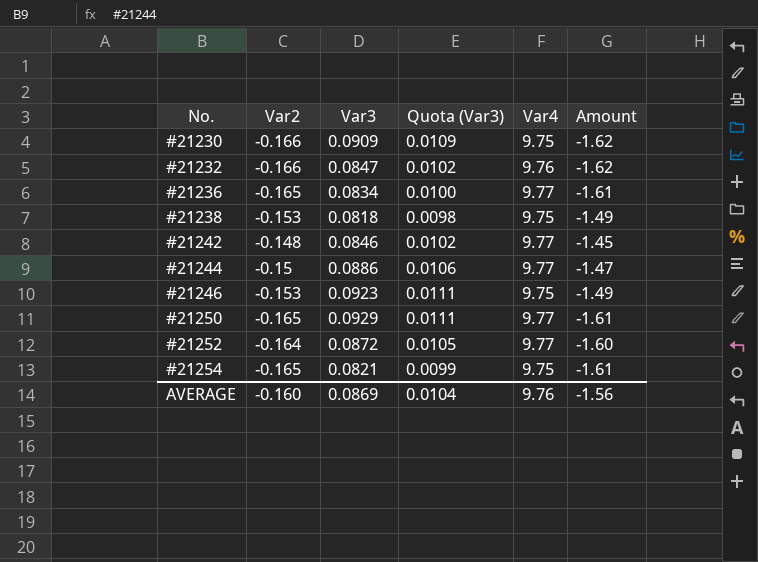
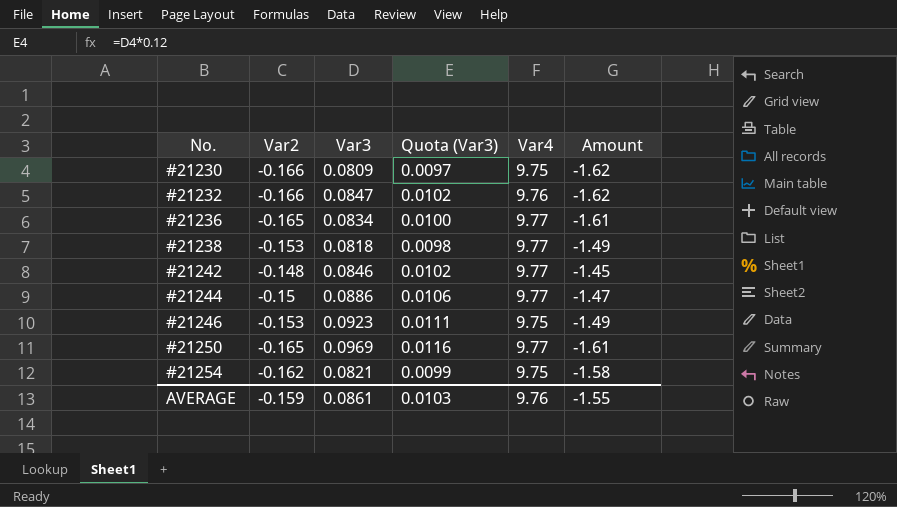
row #21252: -0.164 | 0.0872 | 0.0105 | 9.77 | -1.60 -> none
#21230 | Var3: 0.0909 -> 0.0809
#21230 | Quota (Var3): 0.0109 -> 0.0097
#21238 | Var4: 9.75 -> 9.77
#21250 | Var3: 0.0929 -> 0.0969
#21250 | Quota (Var3): 0.0111 -> 0.0116
#21254 | Var2: -0.165 -> -0.162
#21254 | Amount: -1.61 -> -1.58
AVERAGE | Var2: -0.160 -> -0.159
AVERAGE | Var3: 0.0869 -> 0.0861
AVERAGE | Quota (Var3): 0.0104 -> 0.0103
AVERAGE | Amount: -1.56 -> -1.55

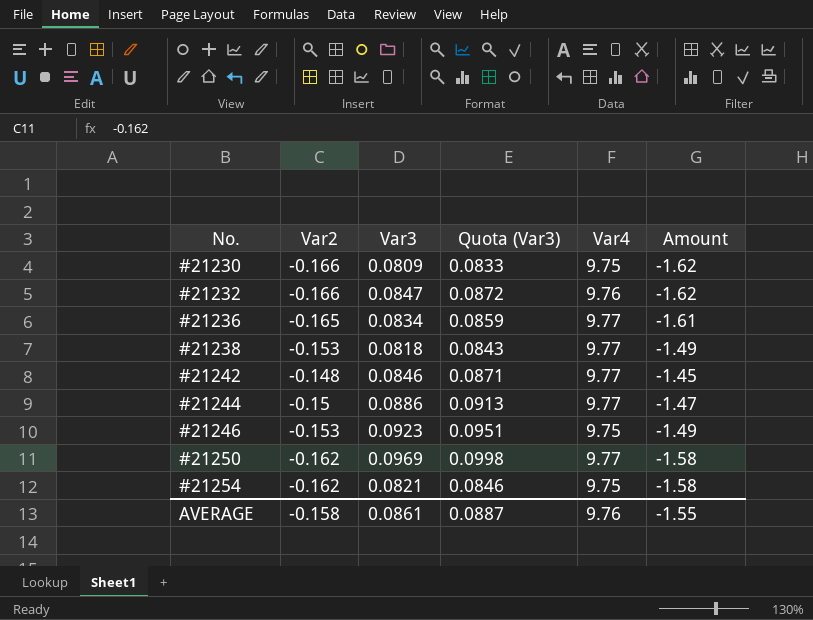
column Quota (Var3) | formula: [Var3] * 0.12 -> [Var3] * 1.03
#21250 | Var2: -0.165 -> -0.162
#21250 | Amount: -1.61 -> -1.58
AVERAGE | Var2: -0.159 -> -0.158
AVERAGE | Quota (Var3): 0.0103 -> 0.0887

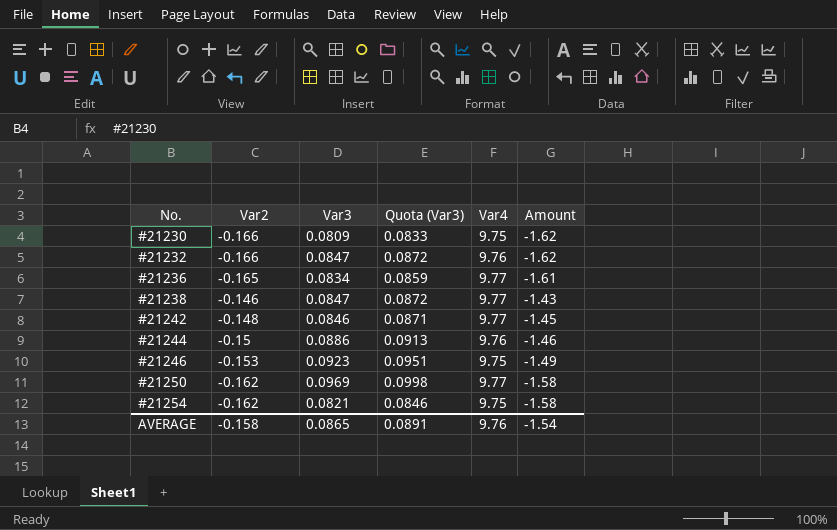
#21238 | Var2: -0.153 -> -0.146
#21238 | Var3: 0.0818 -> 0.0847
#21238 | Quota (Var3): 0.0843 -> 0.0872
#21238 | Amount: -1.49 -> -1.43
#21244 | Var4: 9.77 -> 9.76
#21244 | Amount: -1.47 -> -1.46
AVERAGE | Var3: 0.0861 -> 0.0865
AVERAGE | Quota (Var3): 0.0887 -> 0.0891
AVERAGE | Amount: -1.55 -> -1.54

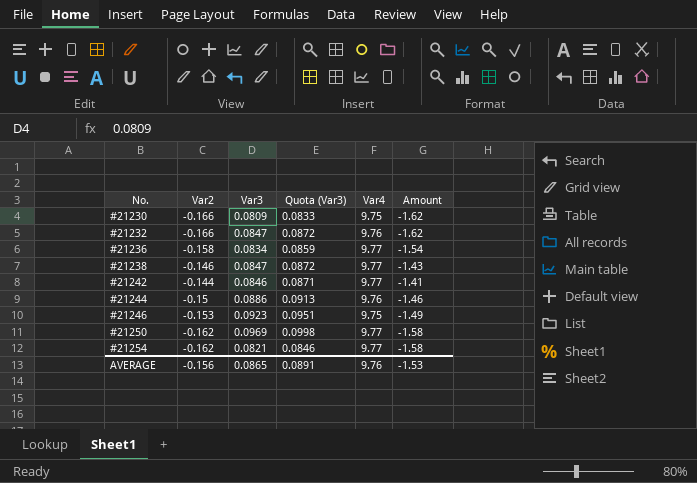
#21236 | Var2: -0.165 -> -0.158
#21236 | Amount: -1.61 -> -1.54
#21242 | Var2: -0.148 -> -0.144
#21242 | Amount: -1.45 -> -1.41
#21254 | Var4: 9.75 -> 9.77
AVERAGE | Var2: -0.158 -> -0.156
AVERAGE | Amount: -1.54 -> -1.53

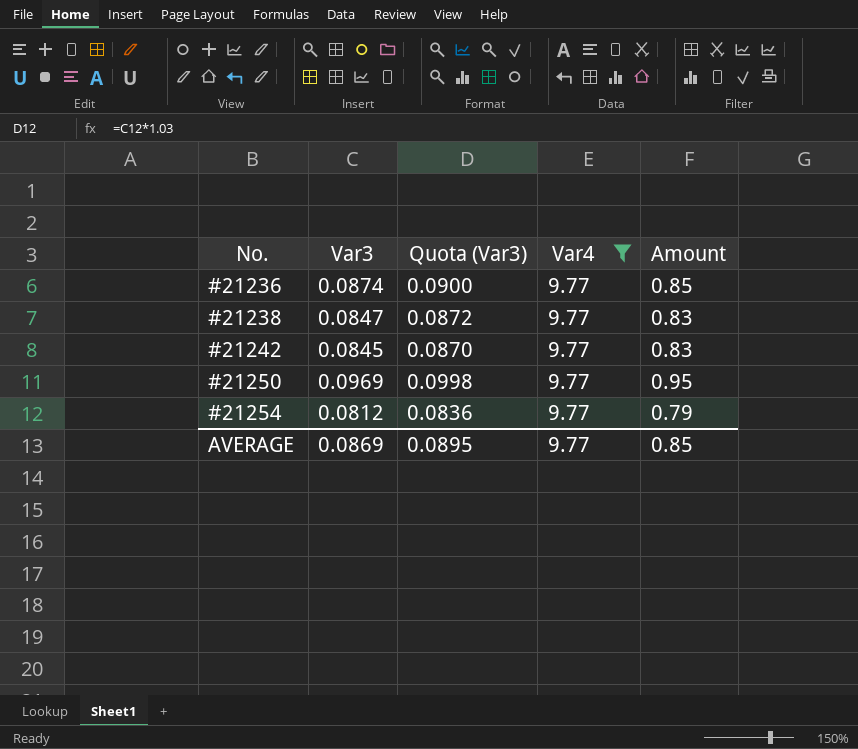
filter: none -> Var4 = 9.77
column Var2 | position: 2 -> none
column Amount | formula: [Var2] * [Var4] -> [Var3] * [Var4]
#21236 | Var3: 0.0834 -> 0.0874
#21236 | Quota (Var3): 0.0859 -> 0.0900
#21242 | Var3: 0.0846 -> 0.0845
#21242 | Quota (Var3): 0.0871 -> 0.0870
#21254 | Var3: 0.0821 -> 0.0812
#21254 | Quota (Var3): 0.0846 -> 0.0836
AVERAGE | Var3: 0.0865 -> 0.0869
AVERAGE | Quota (Var3): 0.0891 -> 0.0895
AVERAGE | Var4: 9.76 -> 9.77
AVERAGE | Amount: -1.53 -> 0.85

